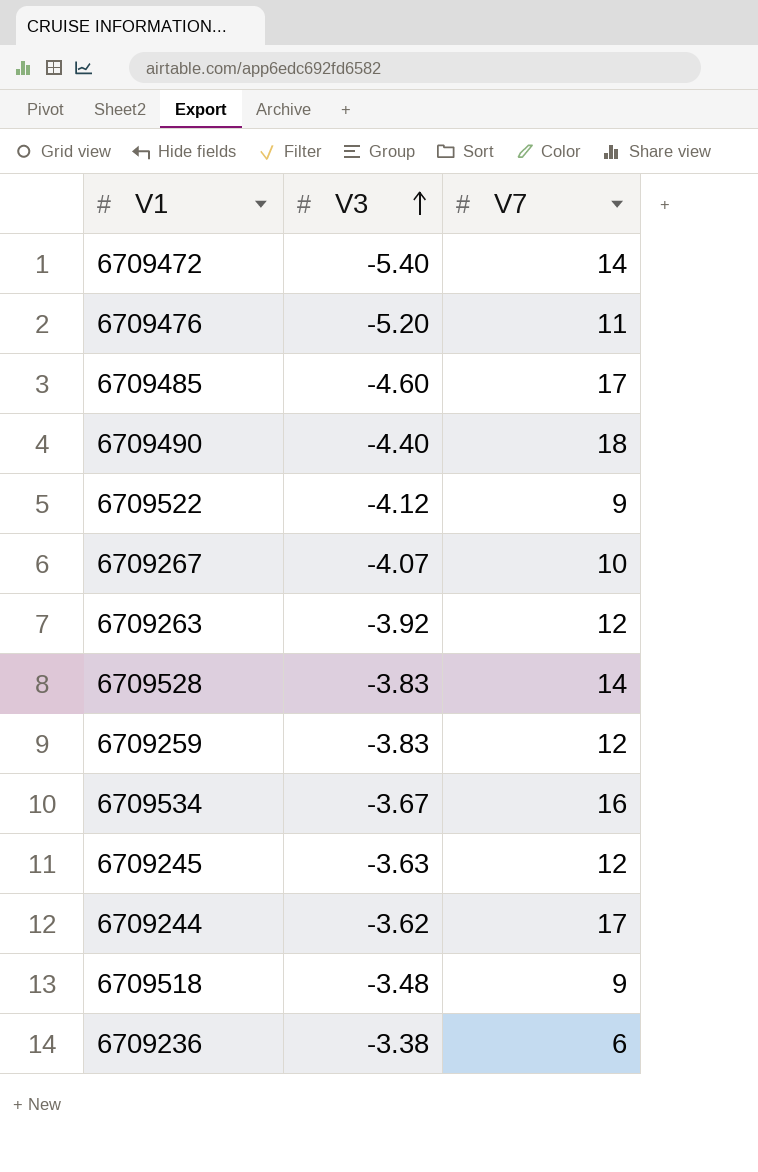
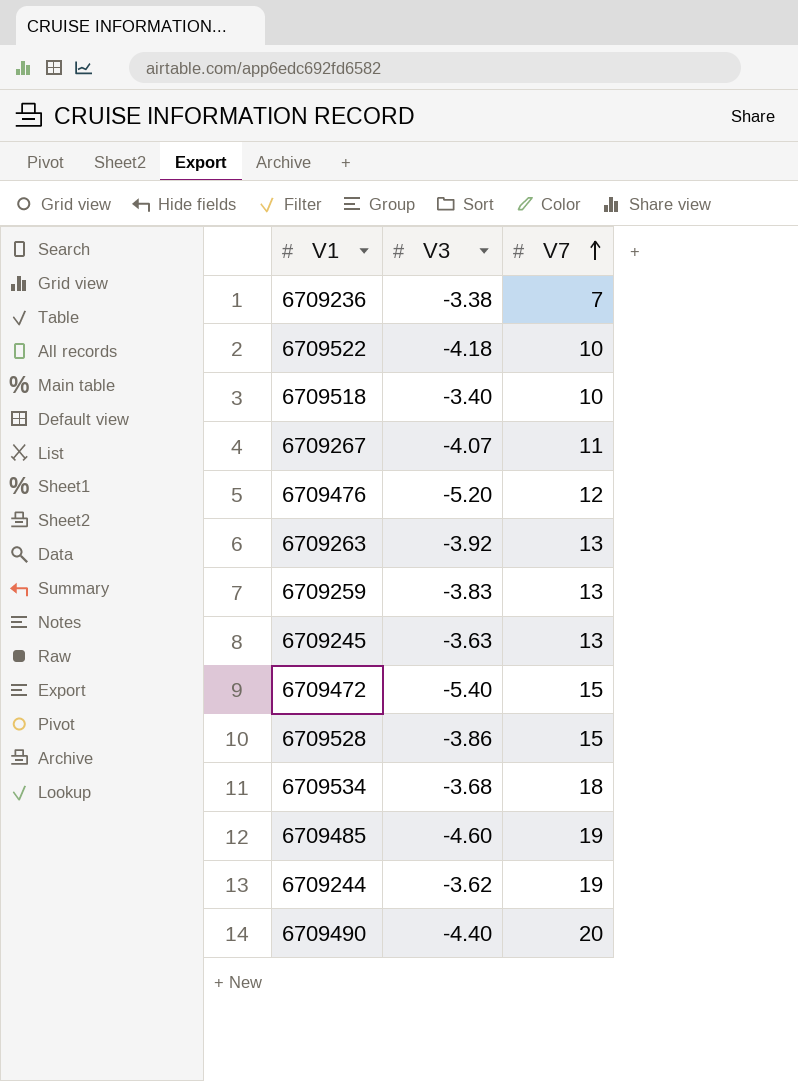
row order: V3 ascending -> V7 ascending
6709236 | V7: 6 -> 7
6709522 | V3: -4.12 -> -4.18
6709522 | V7: 9 -> 10
6709518 | V3: -3.48 -> -3.40
6709518 | V7: 9 -> 10
6709267 | V7: 10 -> 11
6709476 | V7: 11 -> 12
6709263 | V7: 12 -> 13
6709259 | V7: 12 -> 13
6709245 | V7: 12 -> 13
6709472 | V7: 14 -> 15
6709528 | V3: -3.83 -> -3.86
6709528 | V7: 14 -> 15
6709534 | V3: -3.67 -> -3.68
6709534 | V7: 16 -> 18
6709485 | V7: 17 -> 19
6709244 | V7: 17 -> 19
6709490 | V7: 18 -> 20

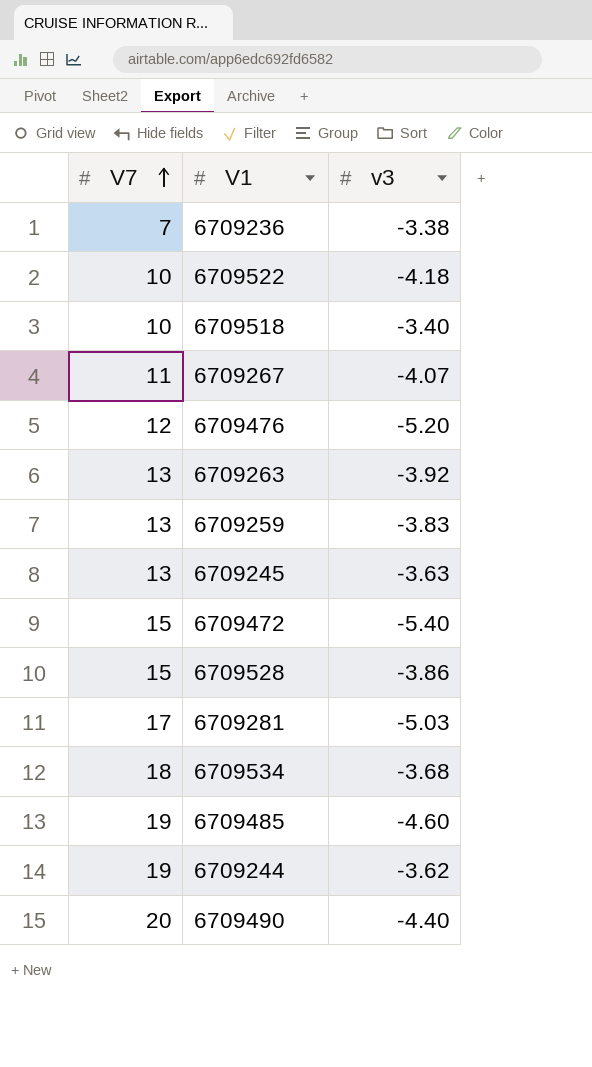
column V7 | position: 3 -> 1
column name: V3 -> v3
row 6709281: none -> 17 | -5.03

